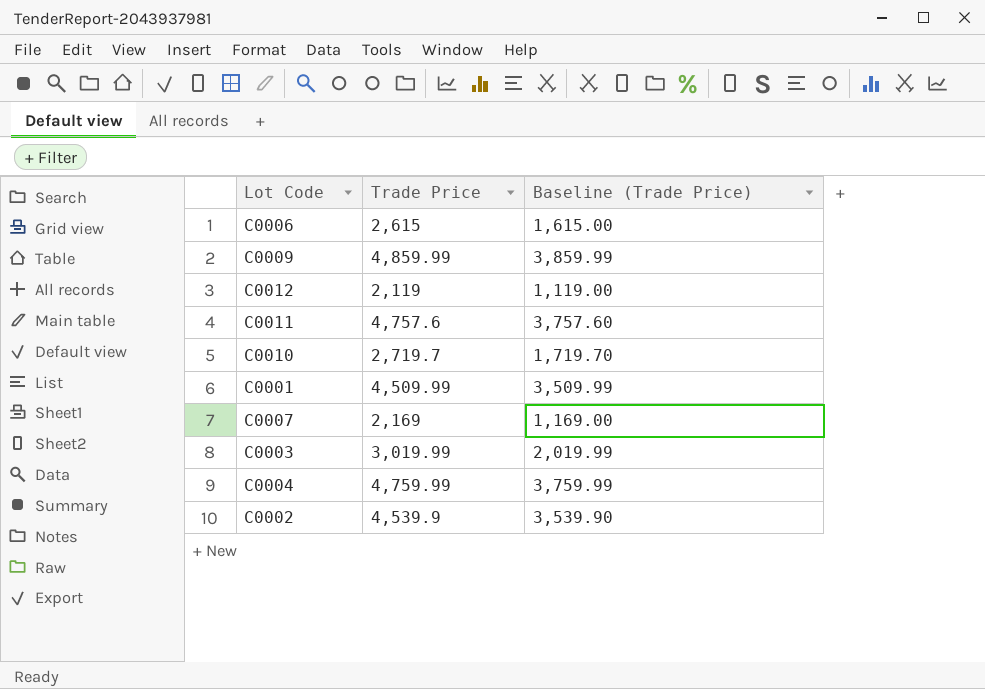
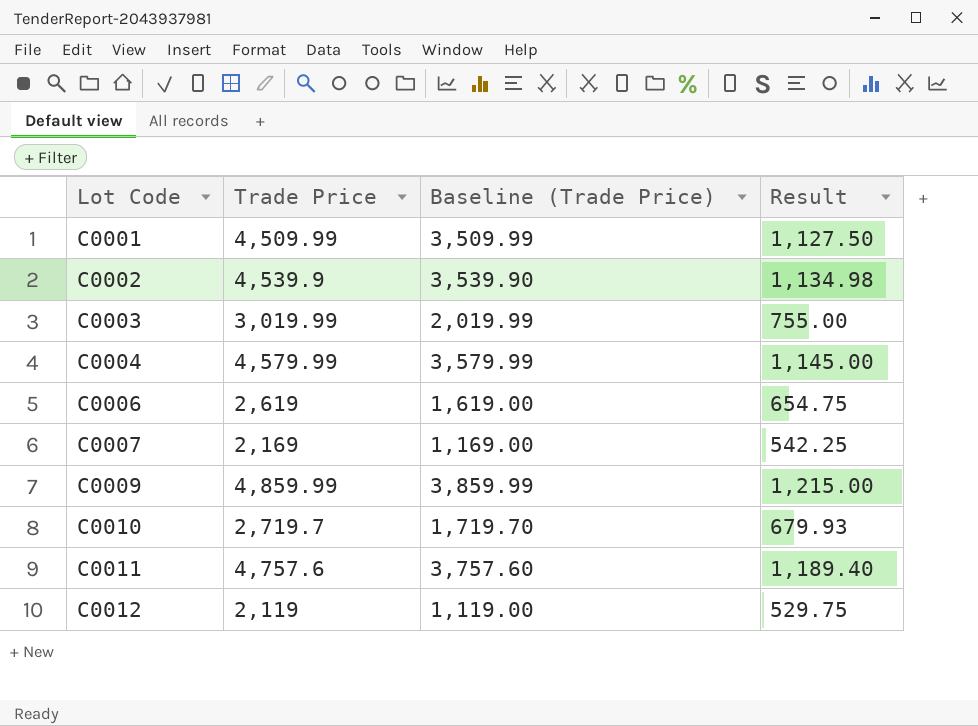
row order: none -> Lot Code ascending
column Result | formula: none -> [Trade Price] * 0.25
C0004 | Trade Price: 4,759.99 -> 4,579.99
C0004 | Baseline (Trade Price): 3,759.99 -> 3,579.99
C0006 | Trade Price: 2,615 -> 2,619
C0006 | Baseline (Trade Price): 1,615.00 -> 1,619.00

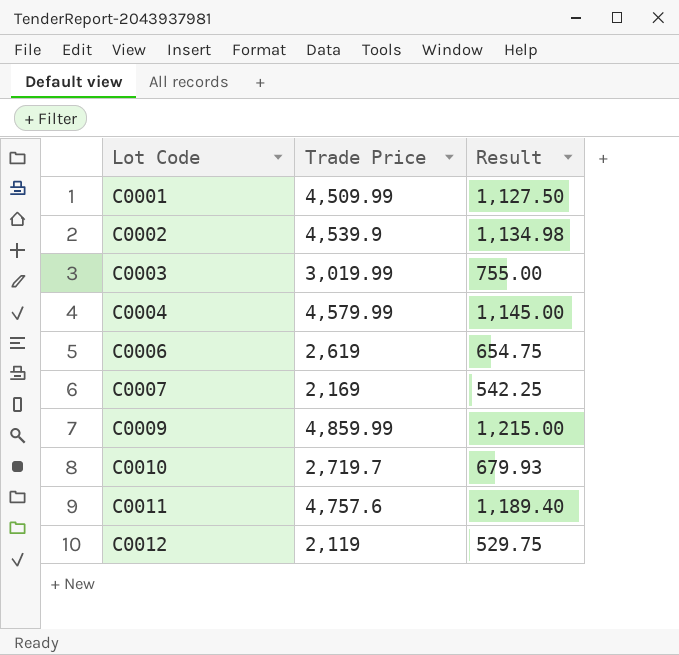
column Baseline (Trade Price) | formula: [Trade Price] - 1000 -> none

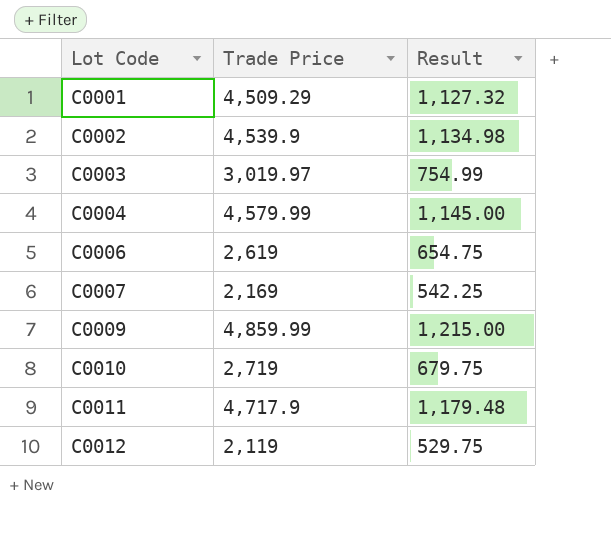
C0001 | Trade Price: 4,509.99 -> 4,509.29
C0001 | Result: 1,127.50 -> 1,127.32
C0003 | Trade Price: 3,019.99 -> 3,019.97
C0003 | Result: 755.00 -> 754.99
C0010 | Trade Price: 2,719.7 -> 2,719
C0010 | Result: 679.93 -> 679.75
C0011 | Trade Price: 4,757.6 -> 4,717.9
C0011 | Result: 1,189.40 -> 1,179.48

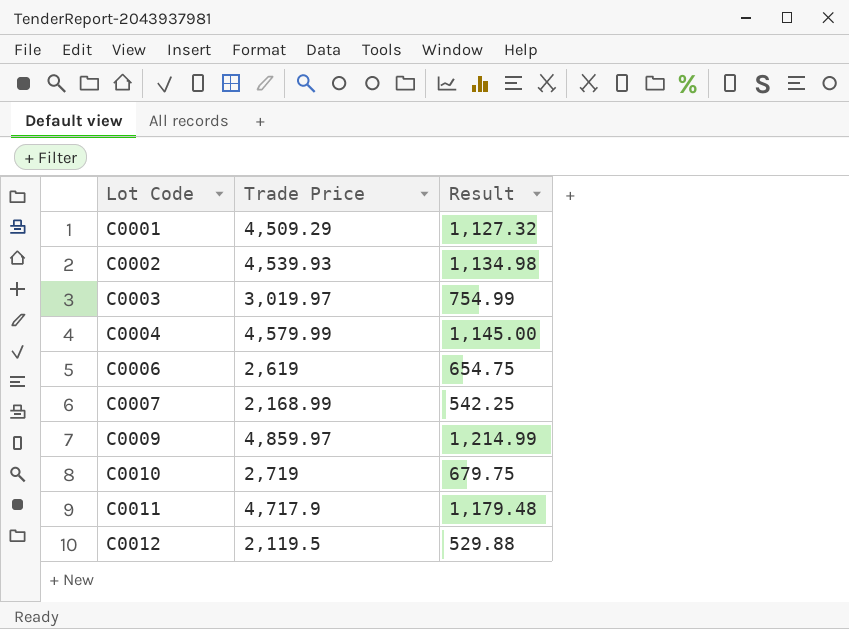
C0002 | Trade Price: 4,539.9 -> 4,539.93
C0007 | Trade Price: 2,169 -> 2,168.99
C0009 | Trade Price: 4,859.99 -> 4,859.97
C0009 | Result: 1,215.00 -> 1,214.99
C0012 | Trade Price: 2,119 -> 2,119.5
C0012 | Result: 529.75 -> 529.88

